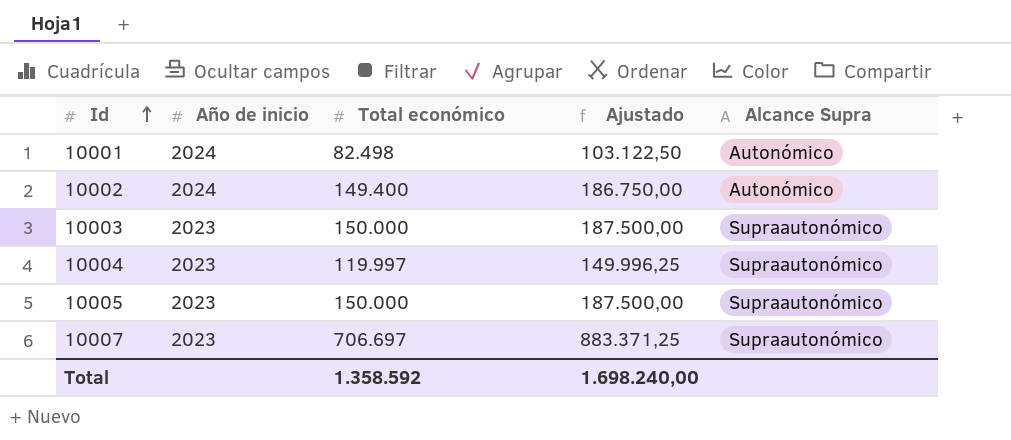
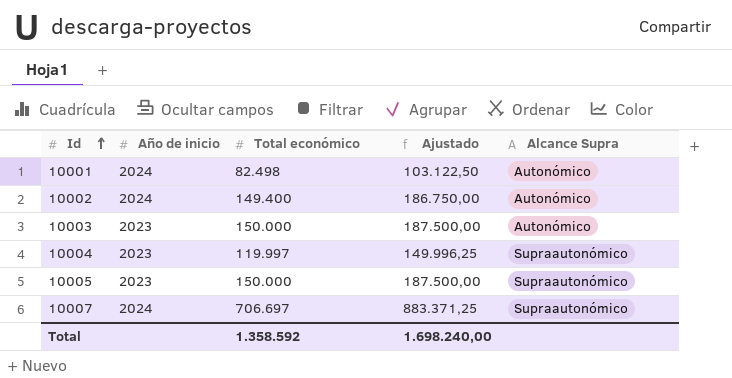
10003 | Alcance Supra: Supraautonómico -> Autonómico
10007 | Año de inicio: 2023 -> 2024

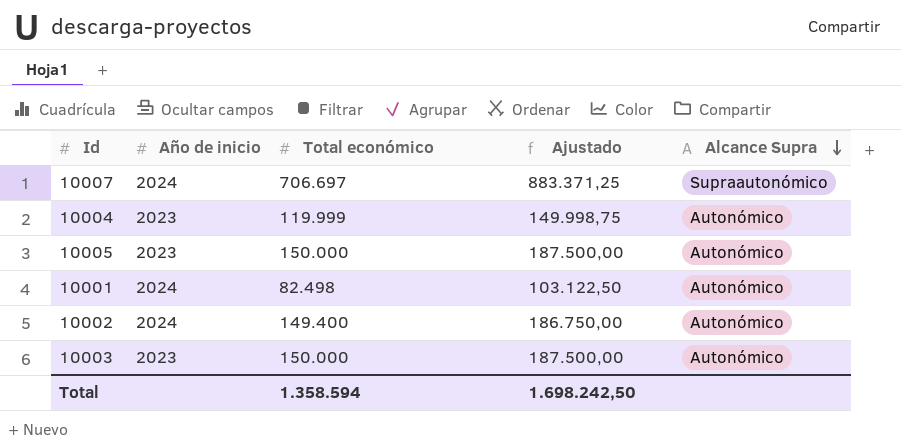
row order: Id ascending -> Alcance Supra descending
10004 | Total económico: 119.997 -> 119.999
10004 | Ajustado: 149.996,25 -> 149.998,75
10004 | Alcance Supra: Supraautonómico -> Autonómico
10005 | Alcance Supra: Supraautonómico -> Autonómico
Total | Total económico: 1.358.592 -> 1.358.594
Total | Ajustado: 1.698.240,00 -> 1.698.242,50

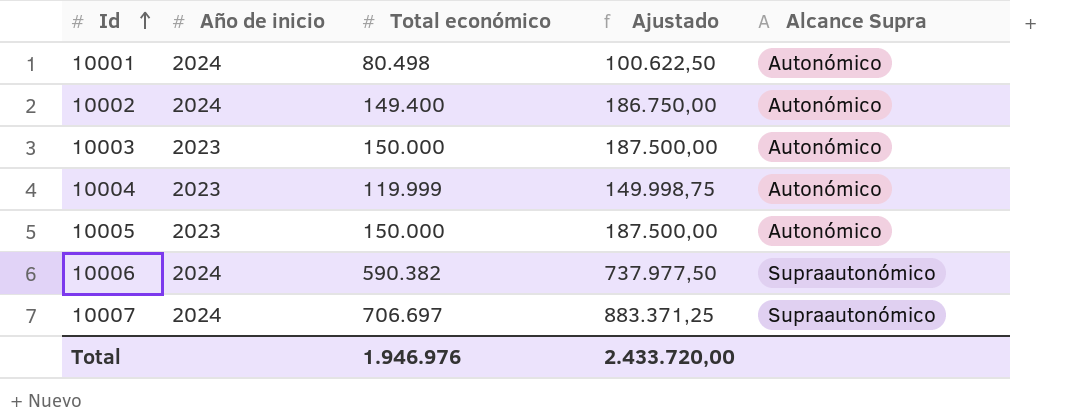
row order: Alcance Supra descending -> Id ascending
10001 | Total económico: 82.498 -> 80.498
10001 | Ajustado: 103.122,50 -> 100.622,50
row 10006: none -> 2024 | 590.382 | 737.977,50 | Supraautonómico
Total | Total económico: 1.358.594 -> 1.946.976
Total | Ajustado: 1.698.242,50 -> 2.433.720,00

